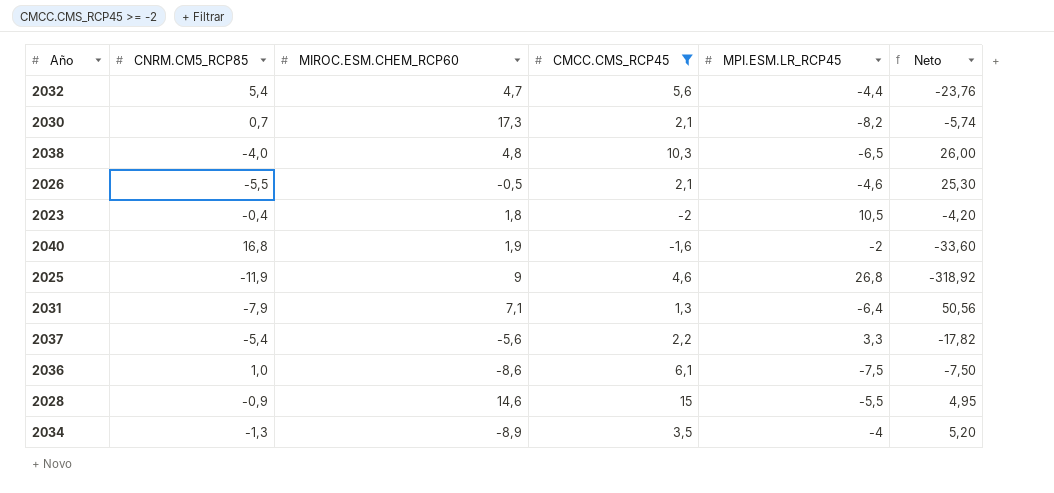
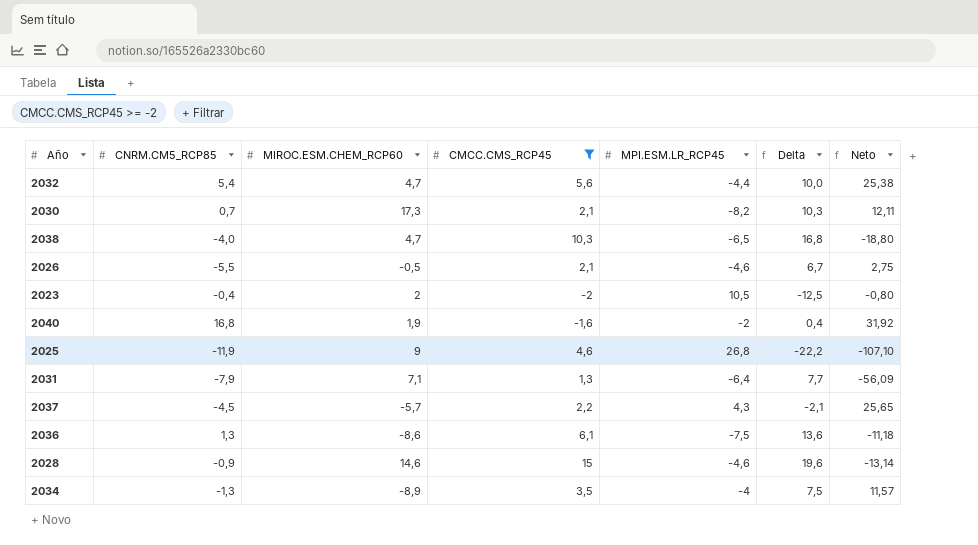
column Delta | formula: none -> [CMCC.CMS_RCP45] - [MPI.ESM.LR_RCP45]
column Neto | formula: [CNRM.CM5_RCP85] * [MPI.ESM.LR_RCP45] -> [CNRM.CM5_RCP85] * [MIROC.ESM.CHEM_RCP60]
2038 | MIROC.ESM.CHEM_RCP60: 4,8 -> 4,7
2023 | MIROC.ESM.CHEM_RCP60: 1,8 -> 2
2037 | CNRM.CM5_RCP85: -5,4 -> -4,5
2037 | MIROC.ESM.CHEM_RCP60: -5,6 -> -5,7
2037 | MPI.ESM.LR_RCP45: 3,3 -> 4,3
2036 | CNRM.CM5_RCP85: 1,0 -> 1,3
2028 | MPI.ESM.LR_RCP45: -5,5 -> -4,6

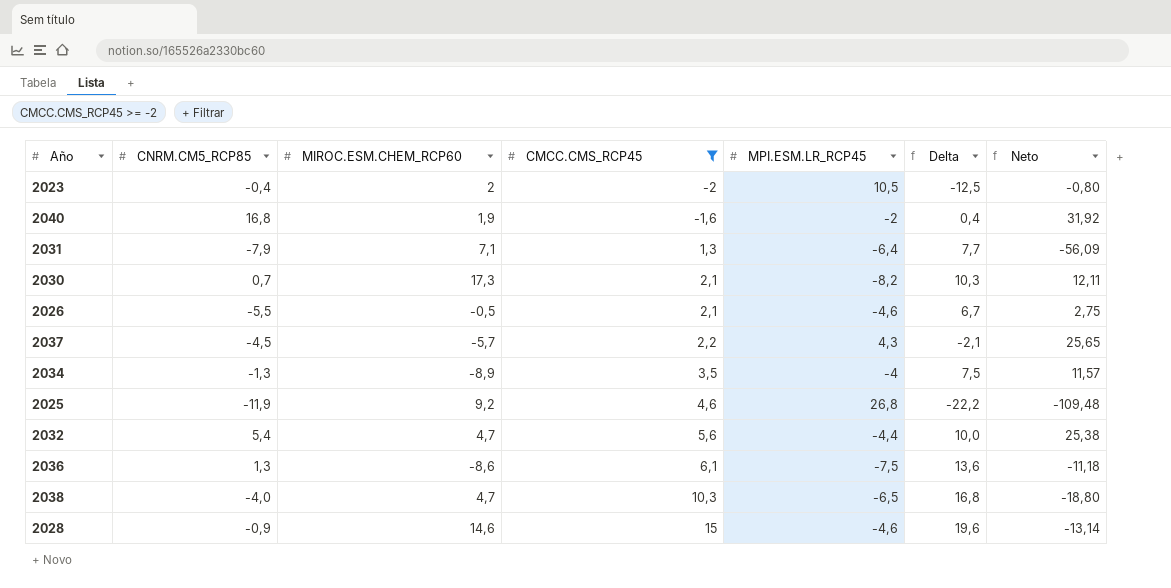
row order: none -> CMCC.CMS_RCP45 ascending
2025 | MIROC.ESM.CHEM_RCP60: 9 -> 9,2
2025 | Neto: -107,10 -> -109,48

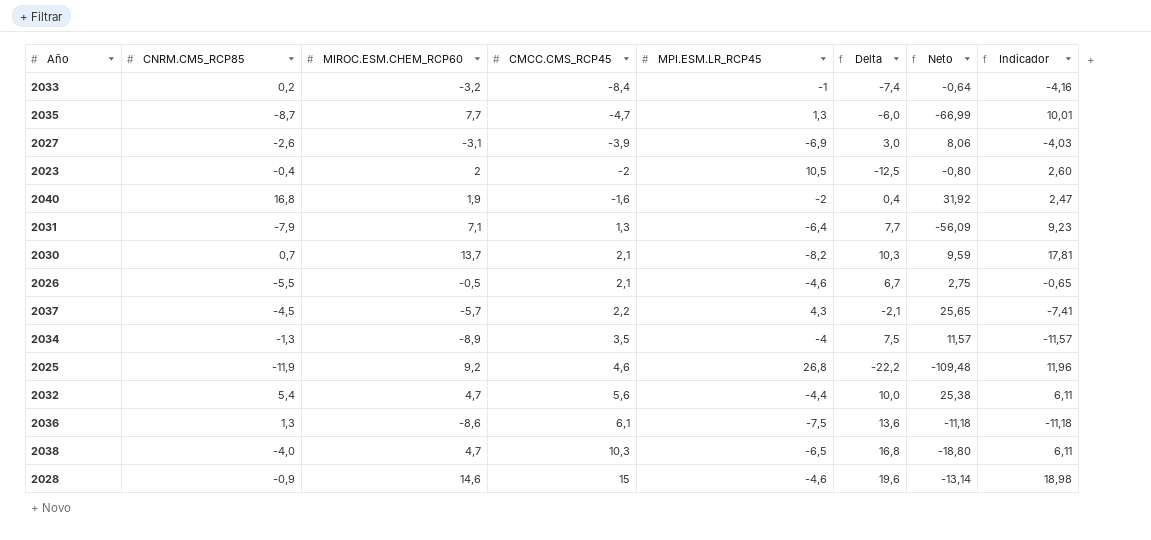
filter: CMCC.CMS_RCP45 >= -2 -> none
column Indicador | formula: none -> [MIROC.ESM.CHEM_RCP60] * 1,3
2030 | MIROC.ESM.CHEM_RCP60: 17,3 -> 13,7
2030 | Neto: 12,11 -> 9,59

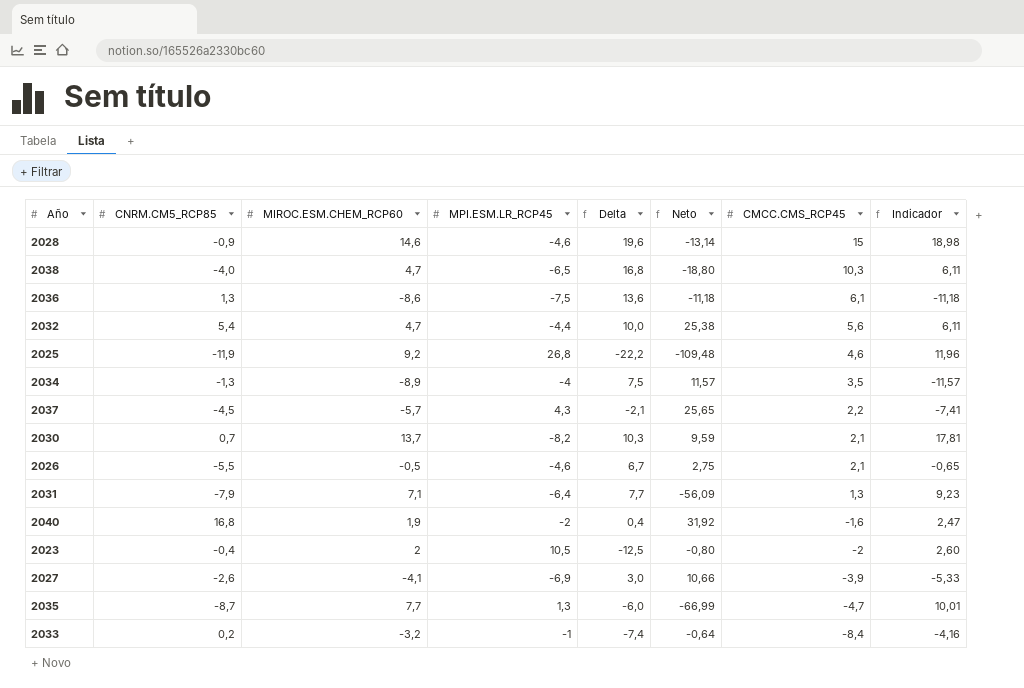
row order: CMCC.CMS_RCP45 ascending -> CMCC.CMS_RCP45 descending
column CMCC.CMS_RCP45 | position: 4 -> 7
2027 | MIROC.ESM.CHEM_RCP60: -3,1 -> -4,1
2027 | Neto: 8,06 -> 10,66
2027 | Indicador: -4,03 -> -5,33

